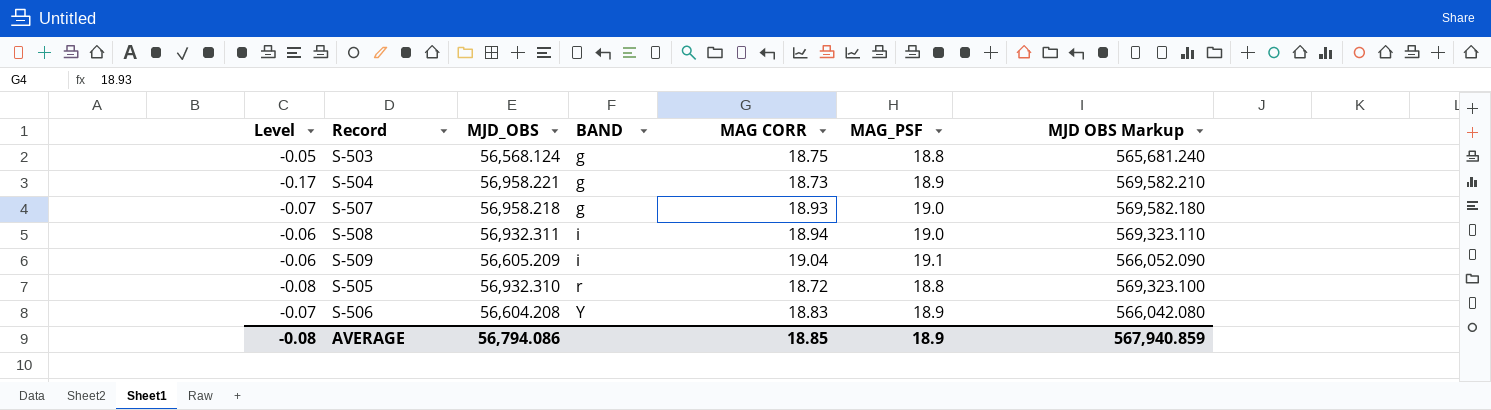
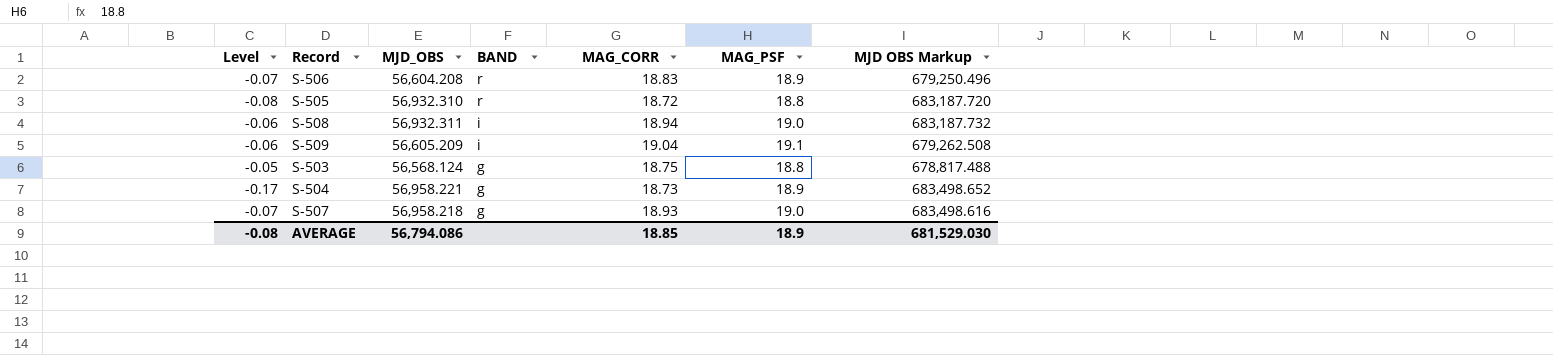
row order: BAND ascending -> BAND descending
column name: MAG CORR -> MAG_CORR
column MJD OBS Markup | formula: [MJD_OBS] * 10 -> [MJD_OBS] * 12
S-506 | BAND: Y -> r
AVERAGE | MJD OBS Markup: 567,940.859 -> 681,529.030

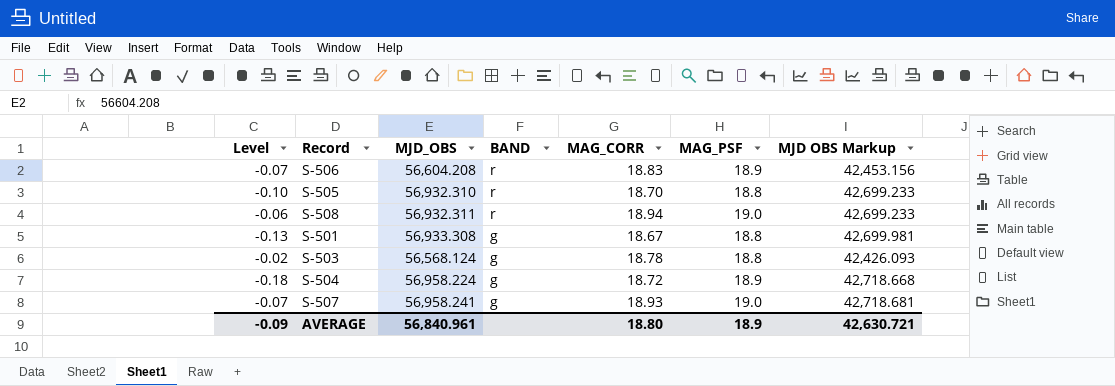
column MJD OBS Markup | formula: [MJD_OBS] * 12 -> [MJD_OBS] * 0.75
row S-509: -0.06 | 56,605.209 | i | 19.04 | 19.1 | 679,262.508 -> none
S-505 | Level: -0.08 -> -0.10
S-505 | MAG_CORR: 18.72 -> 18.70
S-508 | BAND: i -> r
row S-501: none -> -0.13 | 56,933.308 | g | 18.67 | 18.8 | 42,699.981
S-503 | Level: -0.05 -> -0.02
S-503 | MAG_CORR: 18.75 -> 18.78
S-504 | Level: -0.17 -> -0.18
S-504 | MJD_OBS: 56,958.221 -> 56,958.224
S-504 | MAG_CORR: 18.73 -> 18.72
S-507 | MJD_OBS: 56,958.218 -> 56,958.241
AVERAGE | Level: -0.08 -> -0.09
AVERAGE | MJD_OBS: 56,794.086 -> 56,840.961
AVERAGE | MAG_CORR: 18.85 -> 18.80
AVERAGE | MJD OBS Markup: 681,529.030 -> 42,630.721

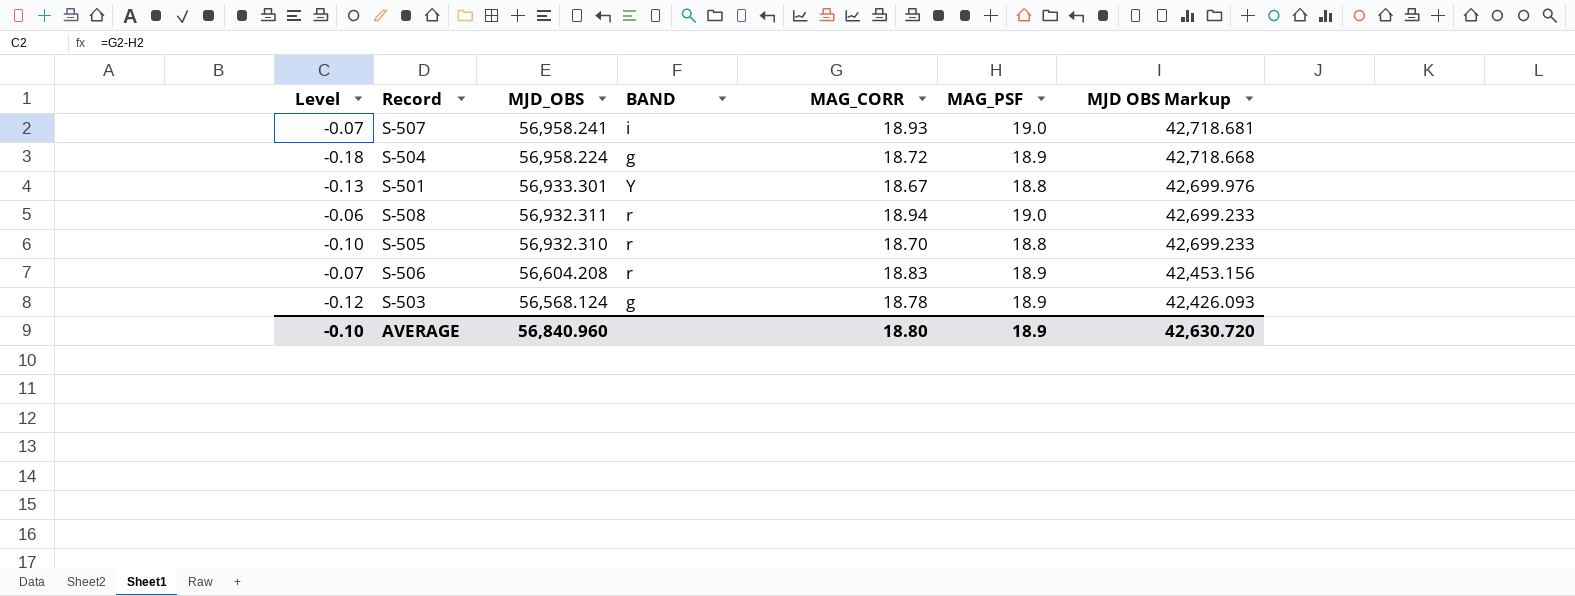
row order: BAND descending -> MJD_OBS descending
S-507 | BAND: g -> i
S-501 | MJD_OBS: 56,933.308 -> 56,933.301
S-501 | BAND: g -> Y
S-501 | MJD OBS Markup: 42,699.981 -> 42,699.976
S-503 | Level: -0.02 -> -0.12
S-503 | MAG_PSF: 18.8 -> 18.9
AVERAGE | Level: -0.09 -> -0.10
AVERAGE | MJD_OBS: 56,840.961 -> 56,840.960
AVERAGE | MJD OBS Markup: 42,630.721 -> 42,630.720

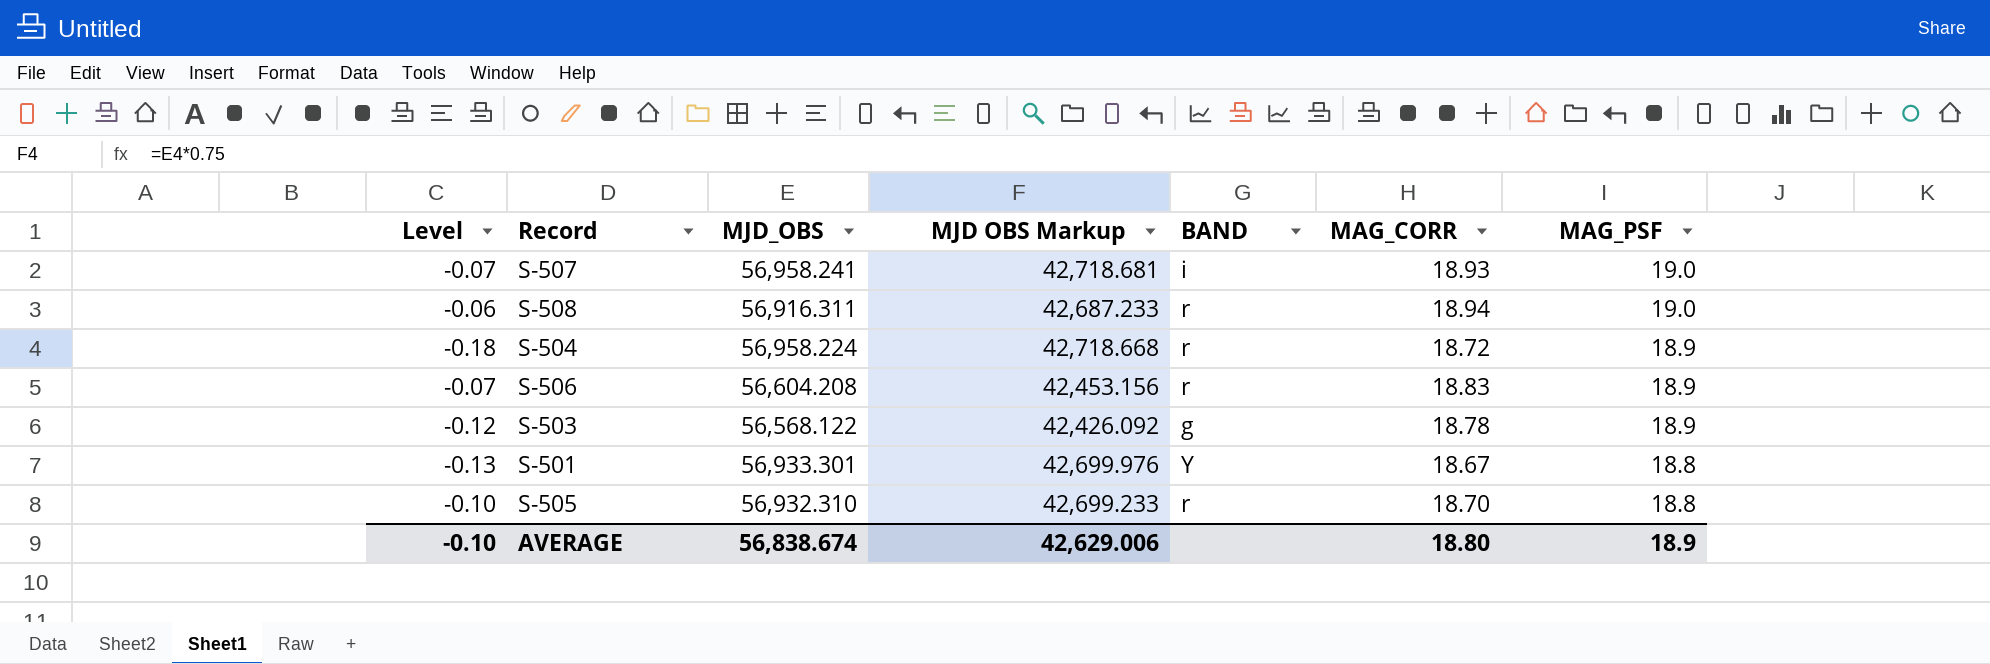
row order: MJD_OBS descending -> MAG_PSF descending
column MJD OBS Markup | position: 7 -> 4
S-508 | MJD_OBS: 56,932.311 -> 56,916.311
S-508 | MJD OBS Markup: 42,699.233 -> 42,687.233
S-504 | BAND: g -> r
S-503 | MJD_OBS: 56,568.124 -> 56,568.122
S-503 | MJD OBS Markup: 42,426.093 -> 42,426.092
AVERAGE | MJD_OBS: 56,840.960 -> 56,838.674
AVERAGE | MJD OBS Markup: 42,630.720 -> 42,629.006

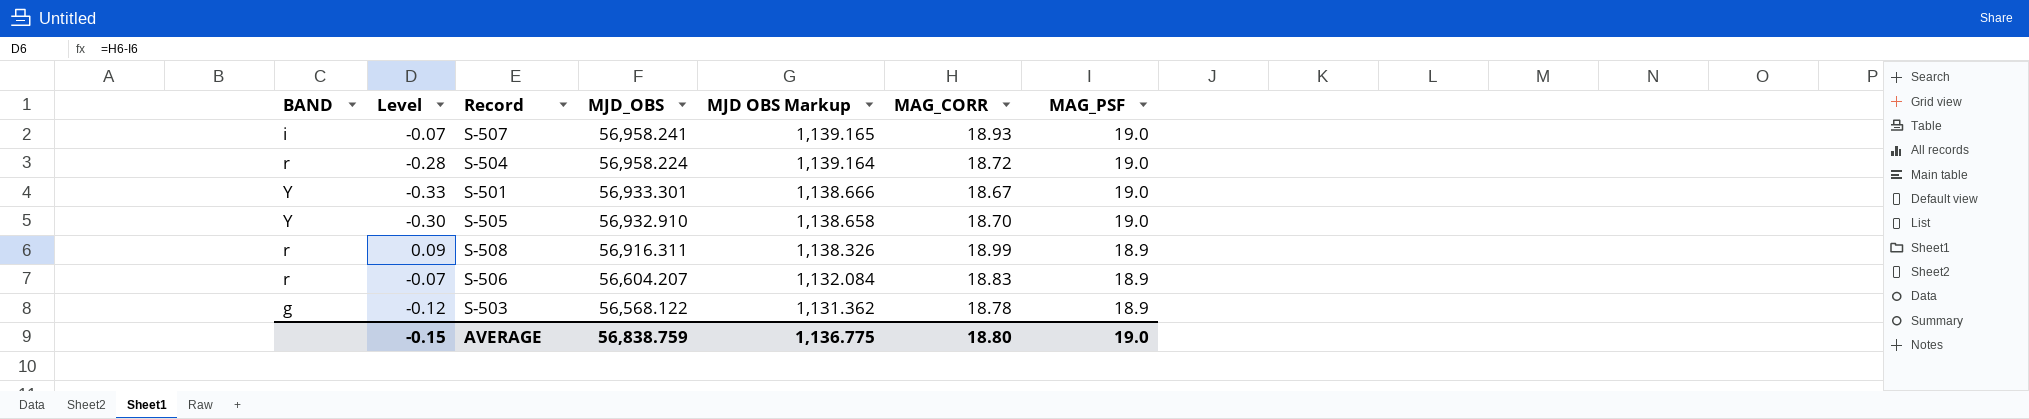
row order: MAG_PSF descending -> MJD_OBS descending
column BAND | position: 5 -> 1
column MJD OBS Markup | formula: [MJD_OBS] * 0.75 -> [MJD_OBS] * 0.02
S-504 | Level: -0.18 -> -0.28
S-504 | MAG_PSF: 18.9 -> 19.0
S-501 | Level: -0.13 -> -0.33
S-501 | MAG_PSF: 18.8 -> 19.0
S-505 | BAND: r -> Y
S-505 | Level: -0.10 -> -0.30
S-505 | MJD_OBS: 56,932.310 -> 56,932.910
S-505 | MAG_PSF: 18.8 -> 19.0
S-508 | Level: -0.06 -> 0.09
S-508 | MAG_CORR: 18.94 -> 18.99
S-508 | MAG_PSF: 19.0 -> 18.9
S-506 | MJD_OBS: 56,604.208 -> 56,604.207
AVERAGE | Level: -0.10 -> -0.15
AVERAGE | MJD_OBS: 56,838.674 -> 56,838.759
AVERAGE | MJD OBS Markup: 42,629.006 -> 1,136.775
AVERAGE | MAG_PSF: 18.9 -> 19.0

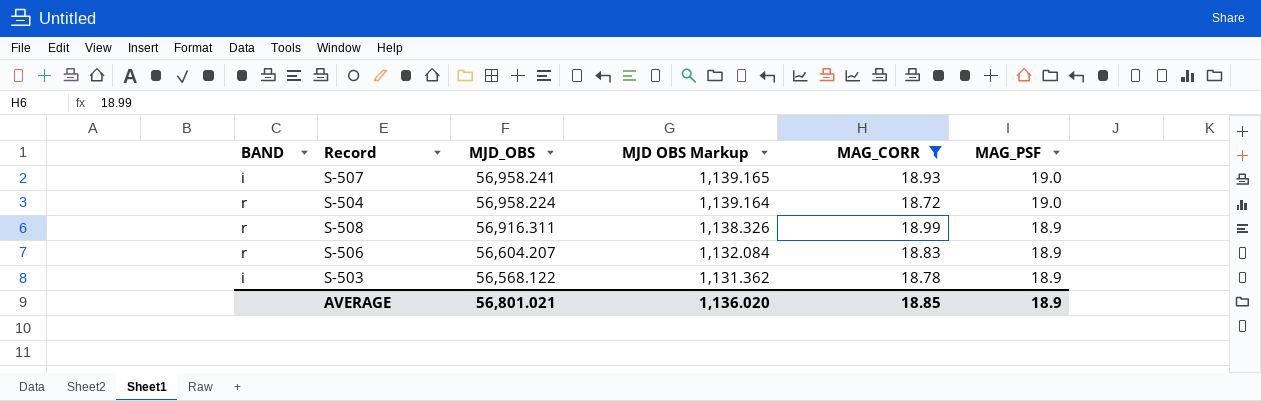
filter: none -> MAG_CORR >= 18.72
column Level | formula: [MAG_CORR] - [MAG_PSF] -> none
S-503 | BAND: g -> i
AVERAGE | MJD_OBS: 56,838.759 -> 56,801.021
AVERAGE | MJD OBS Markup: 1,136.775 -> 1,136.020
AVERAGE | MAG_CORR: 18.80 -> 18.85
AVERAGE | MAG_PSF: 19.0 -> 18.9

